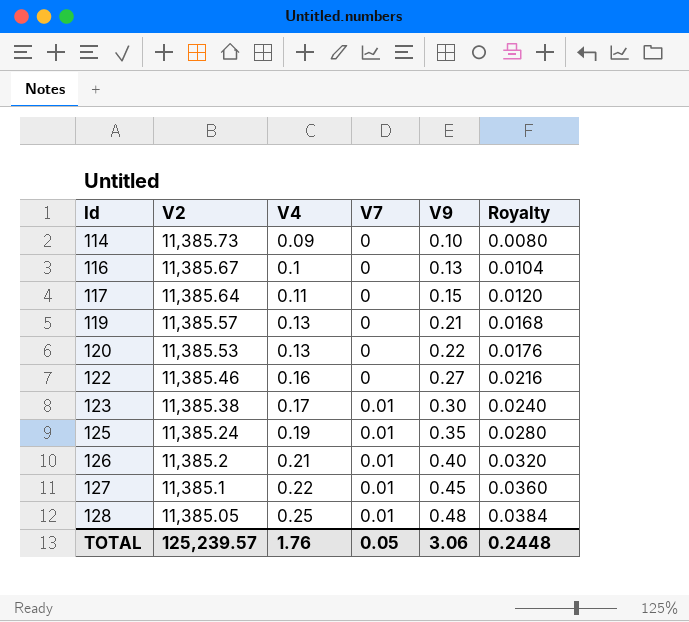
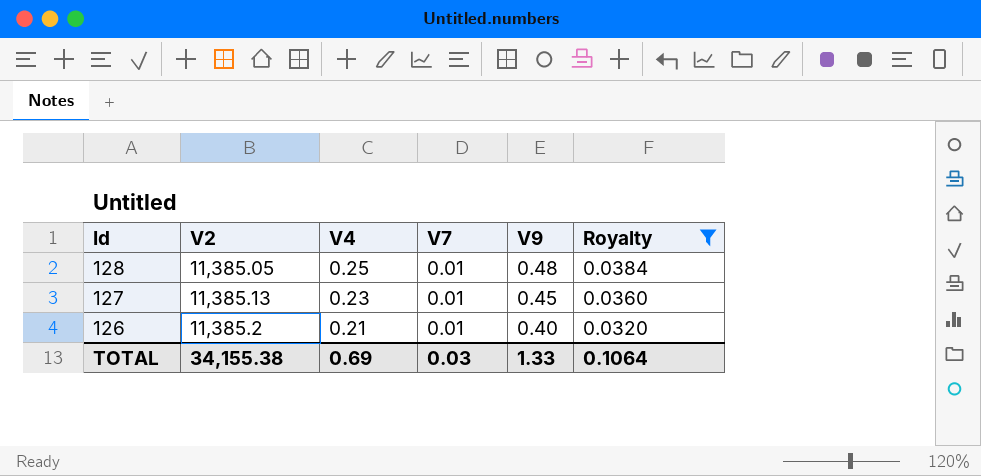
filter: none -> Royalty >= 0.0320
row order: Id ascending -> Id descending
127 | V2: 11,385.1 -> 11,385.13
127 | V4: 0.22 -> 0.23
TOTAL | V2: 125,239.57 -> 34,155.38
TOTAL | V4: 1.76 -> 0.69
TOTAL | V7: 0.05 -> 0.03
TOTAL | V9: 3.06 -> 1.33
TOTAL | Royalty: 0.2448 -> 0.1064

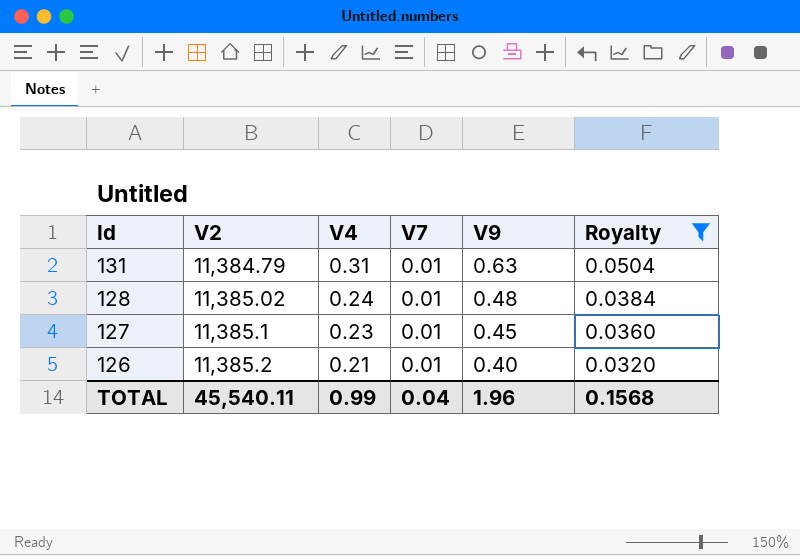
row 131: none -> 11,384.79 | 0.31 | 0.01 | 0.63 | 0.0504
128 | V2: 11,385.05 -> 11,385.02
128 | V4: 0.25 -> 0.24
127 | V2: 11,385.13 -> 11,385.1
TOTAL | V2: 34,155.38 -> 45,540.11
TOTAL | V4: 0.69 -> 0.99
TOTAL | V7: 0.03 -> 0.04
TOTAL | V9: 1.33 -> 1.96
TOTAL | Royalty: 0.1064 -> 0.1568

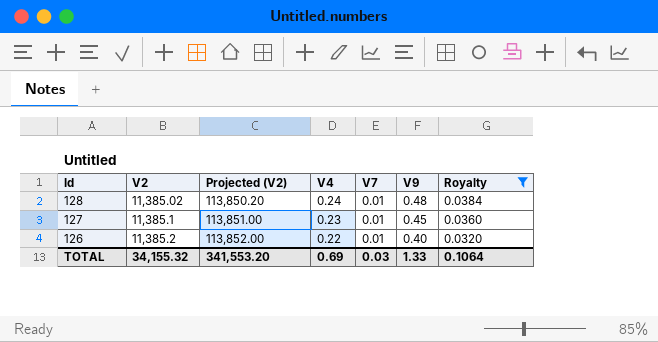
column Projected (V2) | formula: none -> [V2] * 10
row 131: 11,384.79 | 0.31 | 0.01 | 0.63 | 0.0504 -> none
126 | V4: 0.21 -> 0.22
TOTAL | V2: 45,540.11 -> 34,155.32
TOTAL | V4: 0.99 -> 0.69
TOTAL | V7: 0.04 -> 0.03
TOTAL | V9: 1.96 -> 1.33
TOTAL | Royalty: 0.1568 -> 0.1064

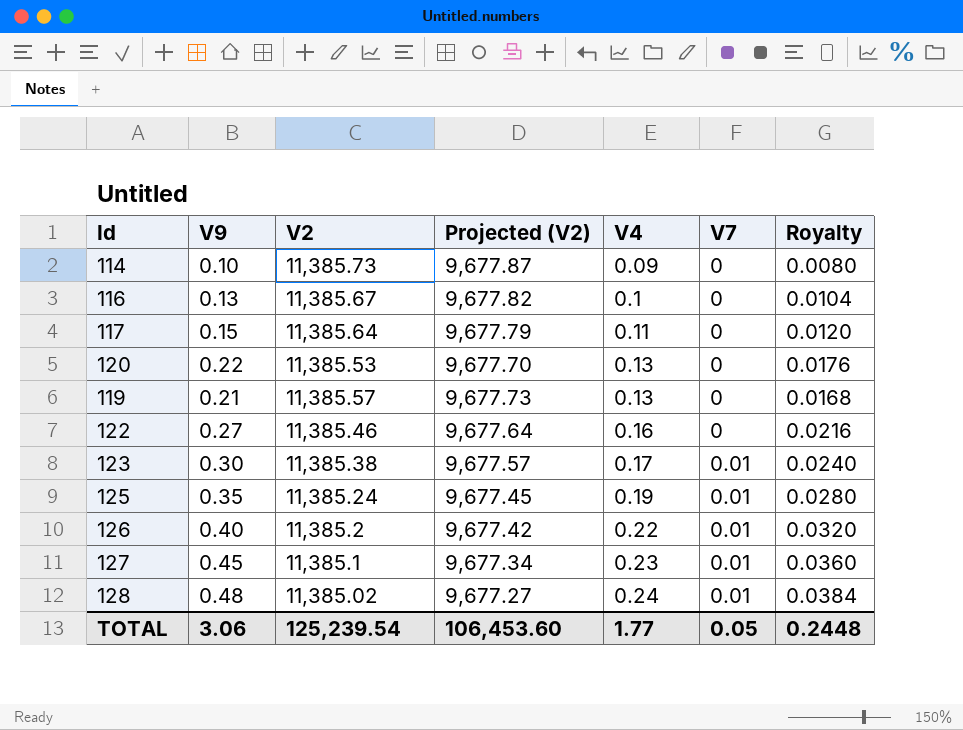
filter: Royalty >= 0.0320 -> none
row order: Id descending -> V4 ascending
column V9 | position: 6 -> 2
column Projected (V2) | formula: [V2] * 10 -> [V2] * 0.85
TOTAL | V9: 1.33 -> 3.06
TOTAL | V2: 34,155.32 -> 125,239.54
TOTAL | Projected (V2): 341,553.20 -> 106,453.60
TOTAL | V4: 0.69 -> 1.77
TOTAL | V7: 0.03 -> 0.05
TOTAL | Royalty: 0.1064 -> 0.2448

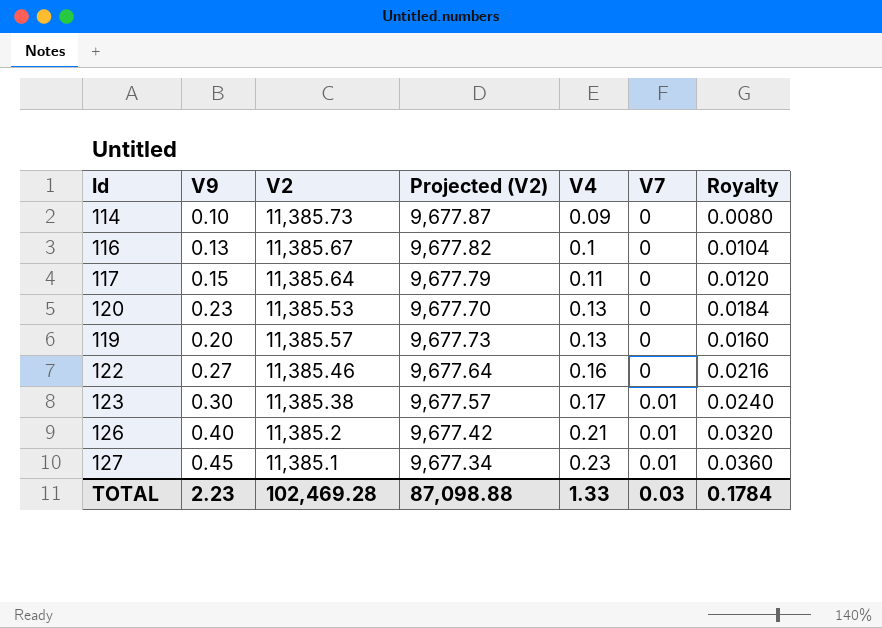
row 125: 0.35 | 11,385.24 | 9,677.45 | 0.19 | 0.01 | 0.0280 -> none
row 128: 0.48 | 11,385.02 | 9,677.27 | 0.24 | 0.01 | 0.0384 -> none
120 | V9: 0.22 -> 0.23
120 | Royalty: 0.0176 -> 0.0184
119 | V9: 0.21 -> 0.20
119 | Royalty: 0.0168 -> 0.0160
126 | V4: 0.22 -> 0.21
TOTAL | V9: 3.06 -> 2.23
TOTAL | V2: 125,239.54 -> 102,469.28
TOTAL | Projected (V2): 106,453.60 -> 87,098.88
TOTAL | V4: 1.77 -> 1.33
TOTAL | V7: 0.05 -> 0.03
TOTAL | Royalty: 0.2448 -> 0.1784

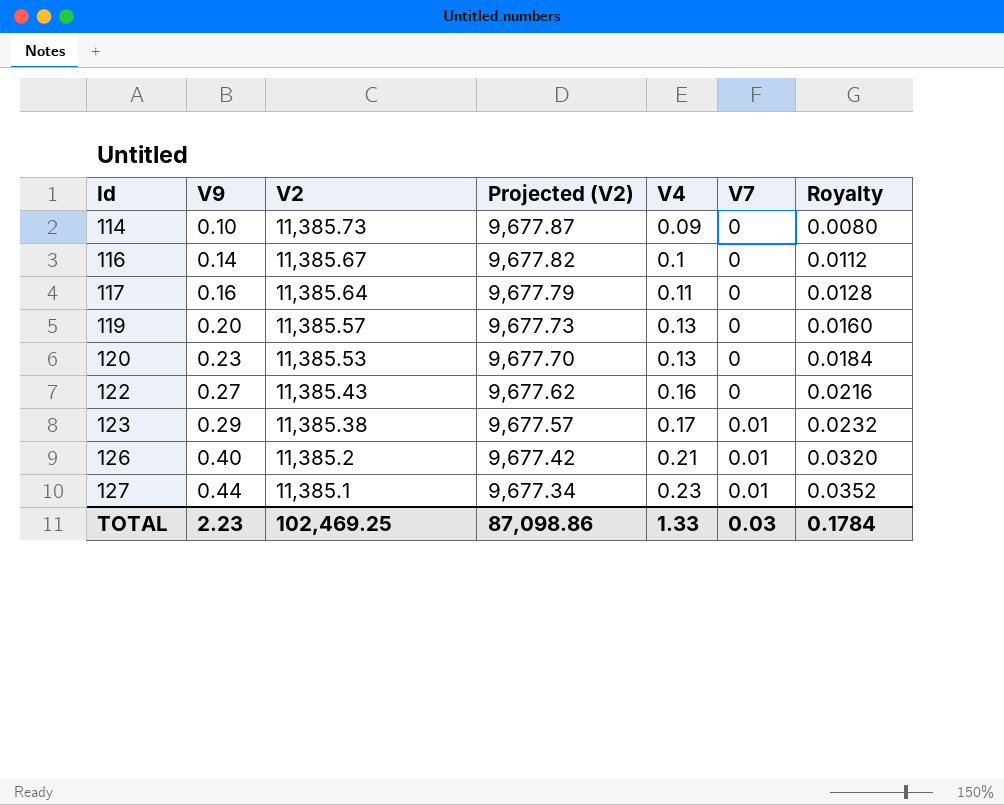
row order: V4 ascending -> Id ascending
116 | V9: 0.13 -> 0.14
116 | Royalty: 0.0104 -> 0.0112
117 | V9: 0.15 -> 0.16
117 | Royalty: 0.0120 -> 0.0128
122 | V2: 11,385.46 -> 11,385.43
122 | Projected (V2): 9,677.64 -> 9,677.62
123 | V9: 0.30 -> 0.29
123 | Royalty: 0.0240 -> 0.0232
127 | V9: 0.45 -> 0.44
127 | Royalty: 0.0360 -> 0.0352
TOTAL | V2: 102,469.28 -> 102,469.25
TOTAL | Projected (V2): 87,098.88 -> 87,098.86

